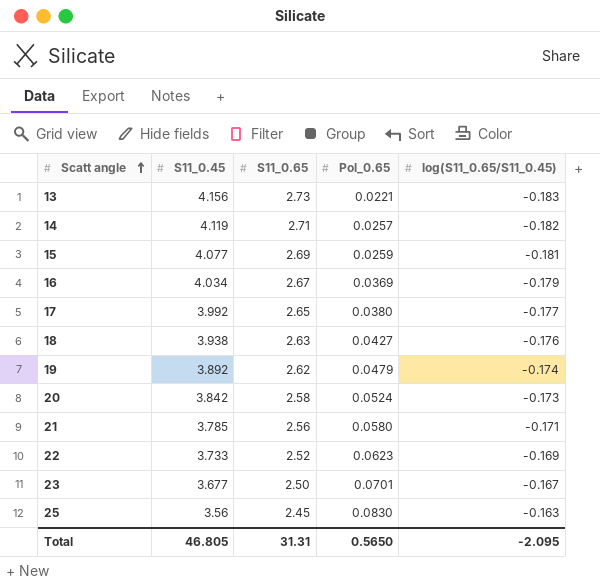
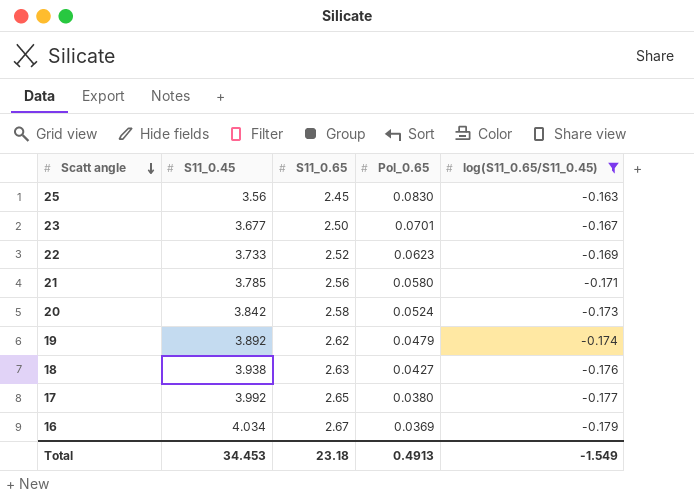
filter: none -> log(S11_0.65/S11_0.45) >= -0.179
row order: Scatt angle ascending -> Scatt angle descending
Total | S11_0.45: 46.805 -> 34.453
Total | S11_0.65: 31.31 -> 23.18
Total | Pol_0.65: 0.5650 -> 0.4913
Total | log(S11_0.65/S11_0.45): -2.095 -> -1.549

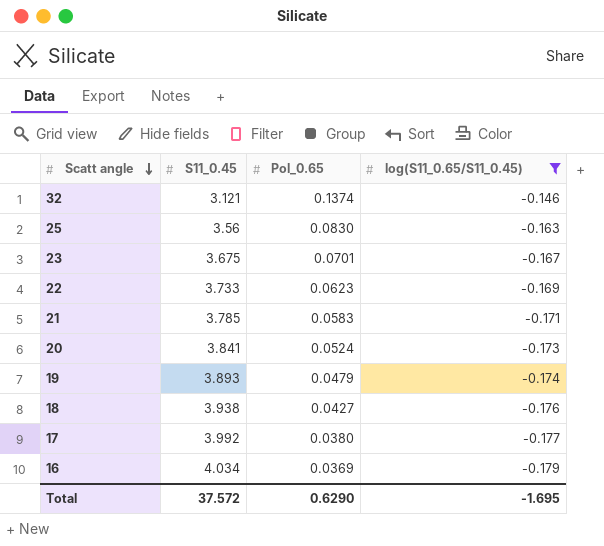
column S11_0.65 | position: 3 -> none
row 32: none -> 3.121 | 0.1374 | -0.146
23 | S11_0.45: 3.677 -> 3.675
21 | Pol_0.65: 0.0580 -> 0.0583
20 | S11_0.45: 3.842 -> 3.841
19 | S11_0.45: 3.892 -> 3.893
Total | S11_0.45: 34.453 -> 37.572
Total | Pol_0.65: 0.4913 -> 0.6290
Total | log(S11_0.65/S11_0.45): -1.549 -> -1.695

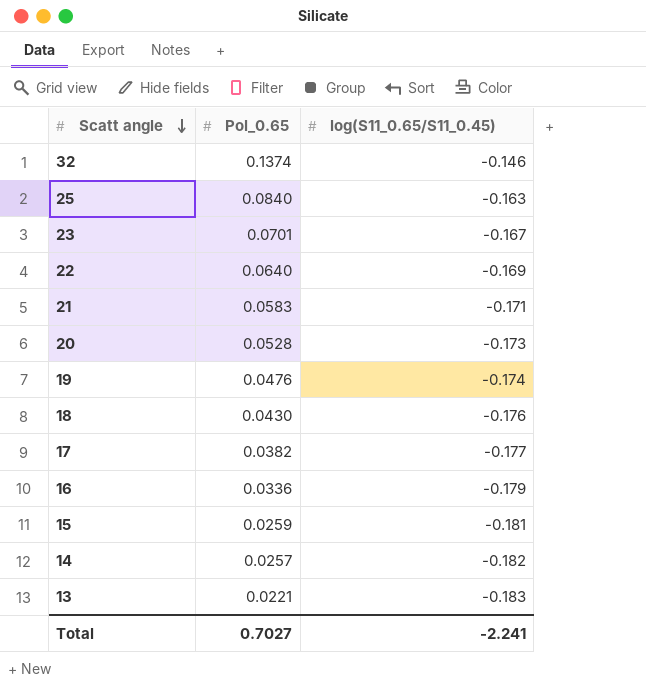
filter: log(S11_0.65/S11_0.45) >= -0.179 -> none
column S11_0.45 | position: 2 -> none
25 | Pol_0.65: 0.0830 -> 0.0840
22 | Pol_0.65: 0.0623 -> 0.0640
20 | Pol_0.65: 0.0524 -> 0.0528
19 | Pol_0.65: 0.0479 -> 0.0476
18 | Pol_0.65: 0.0427 -> 0.0430
17 | Pol_0.65: 0.0380 -> 0.0382
16 | Pol_0.65: 0.0369 -> 0.0336
Total | Pol_0.65: 0.6290 -> 0.7027
Total | log(S11_0.65/S11_0.45): -1.695 -> -2.241

